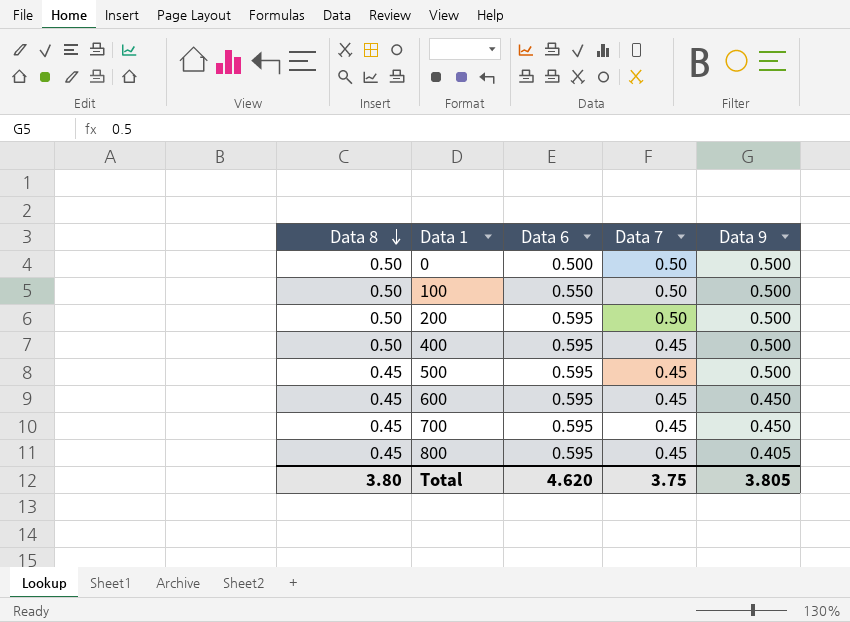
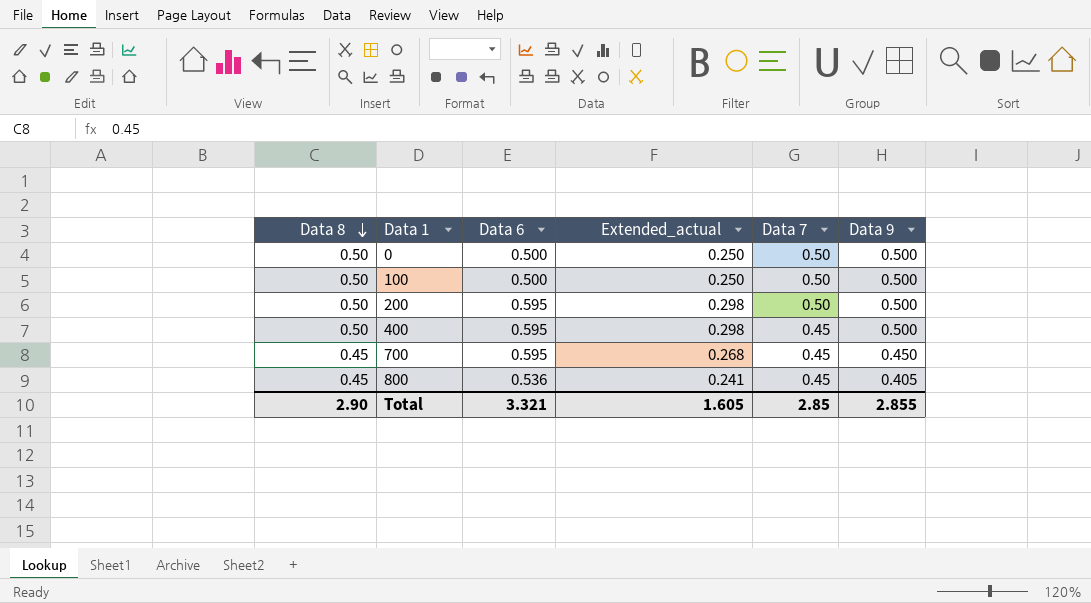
column Extended_actual | formula: none -> [Data 8] * [Data 6]
row 500: 0.45 | 0.595 | 0.45 | 0.500 -> none
row 600: 0.45 | 0.595 | 0.45 | 0.450 -> none
100 | Data 6: 0.550 -> 0.500
800 | Data 6: 0.595 -> 0.536
Total | Data 8: 3.80 -> 2.90
Total | Data 6: 4.620 -> 3.321
Total | Data 7: 3.75 -> 2.85
Total | Data 9: 3.805 -> 2.855

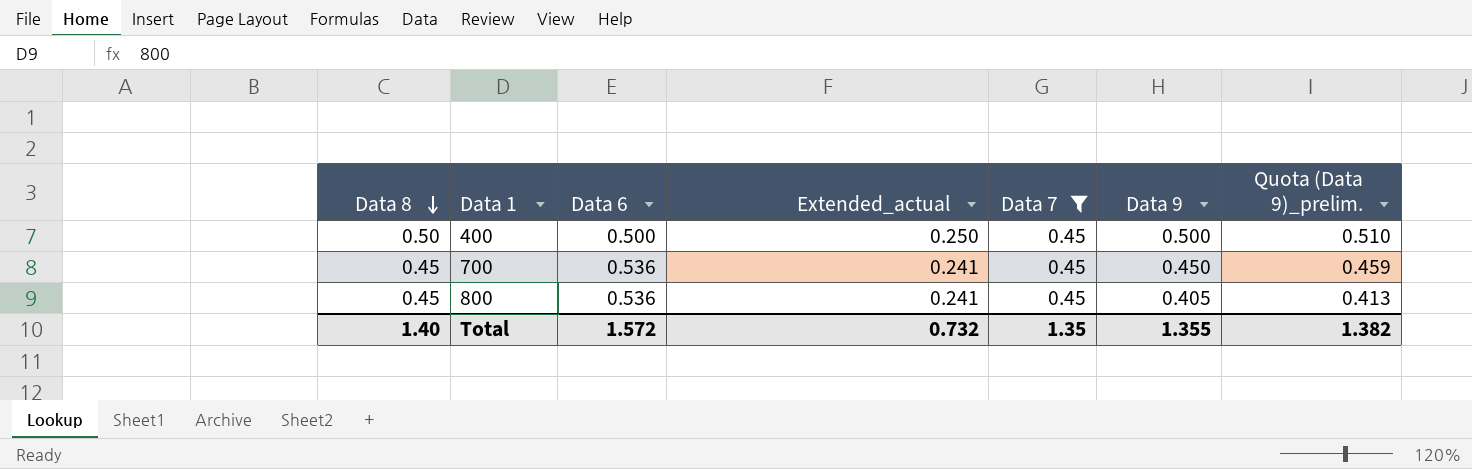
filter: none -> Data 7 = 0.45
column Quota (Data 9)_prelim. | formula: none -> [Data 9] * 1.02
400 | Data 6: 0.595 -> 0.500
400 | Extended_actual: 0.298 -> 0.250
700 | Data 6: 0.595 -> 0.536
700 | Extended_actual: 0.268 -> 0.241
Total | Data 8: 2.90 -> 1.40
Total | Data 6: 3.321 -> 1.572
Total | Extended_actual: 1.605 -> 0.732
Total | Data 7: 2.85 -> 1.35
Total | Data 9: 2.855 -> 1.355

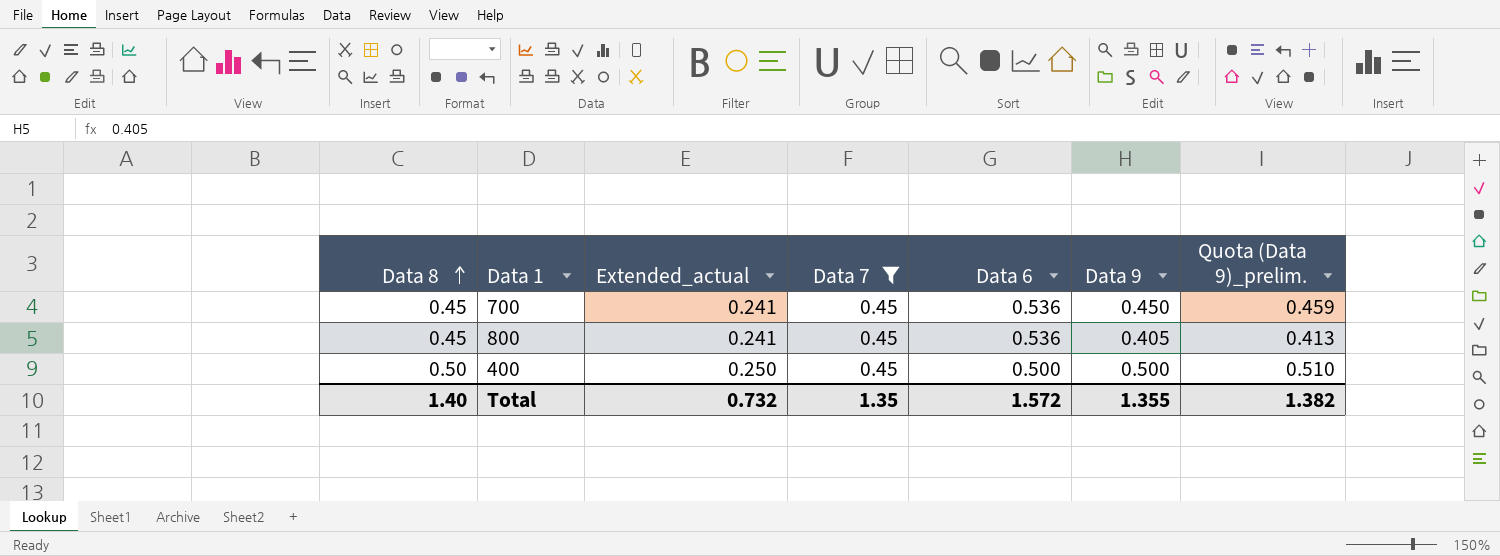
row order: Data 8 descending -> Data 8 ascending
column Data 6 | position: 3 -> 5

